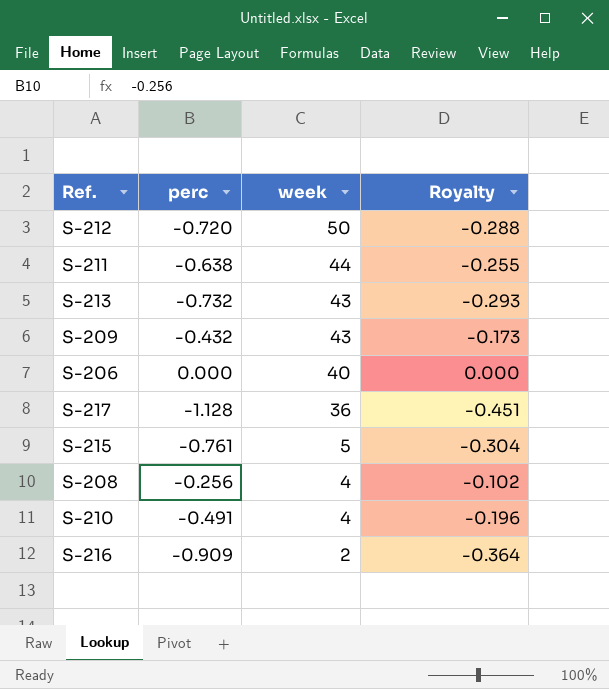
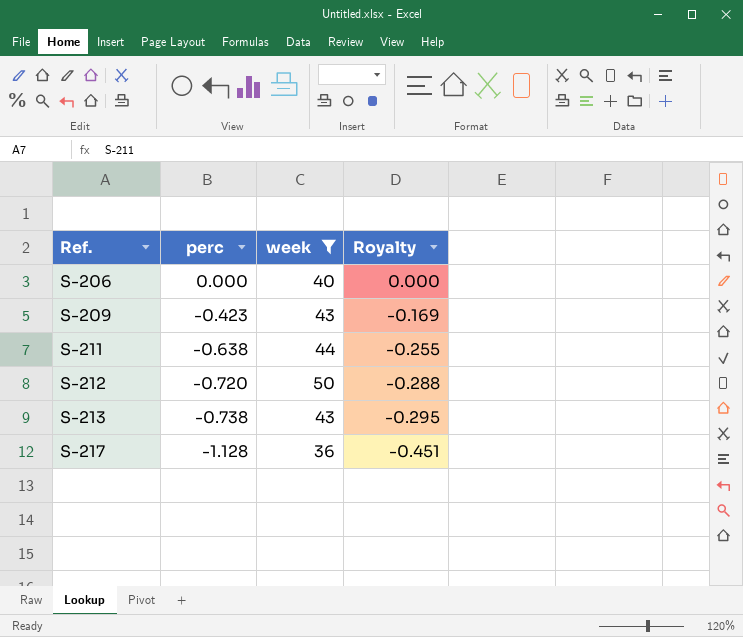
filter: none -> week >= 36
row order: week descending -> Ref. ascending
S-209 | perc: -0.432 -> -0.423
S-209 | Royalty: -0.173 -> -0.169
S-213 | perc: -0.732 -> -0.738
S-213 | Royalty: -0.293 -> -0.295

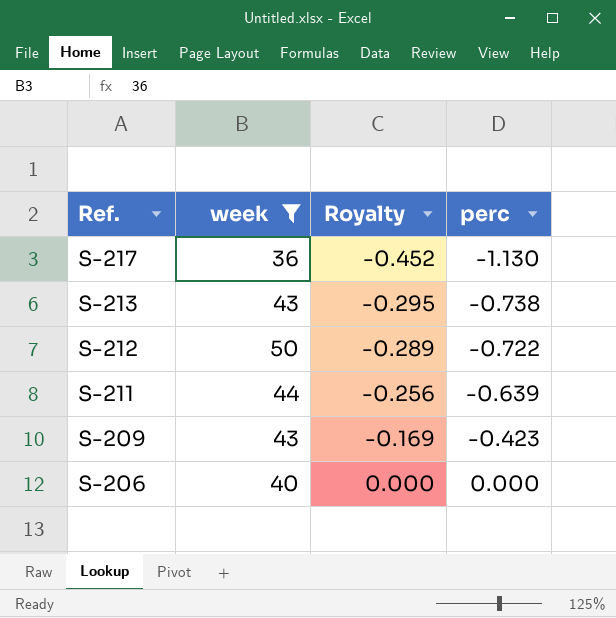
row order: Ref. ascending -> Ref. descending
column perc | position: 2 -> 4
S-217 | Royalty: -0.451 -> -0.452
S-217 | perc: -1.128 -> -1.130
S-212 | Royalty: -0.288 -> -0.289
S-212 | perc: -0.720 -> -0.722
S-211 | Royalty: -0.255 -> -0.256
S-211 | perc: -0.638 -> -0.639

